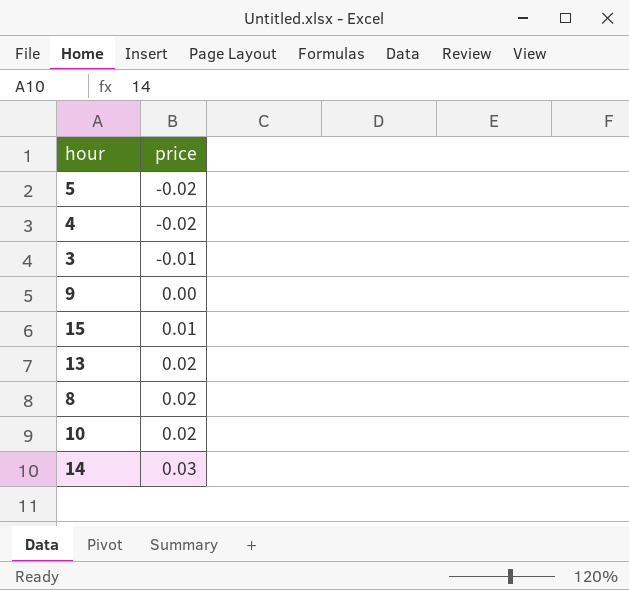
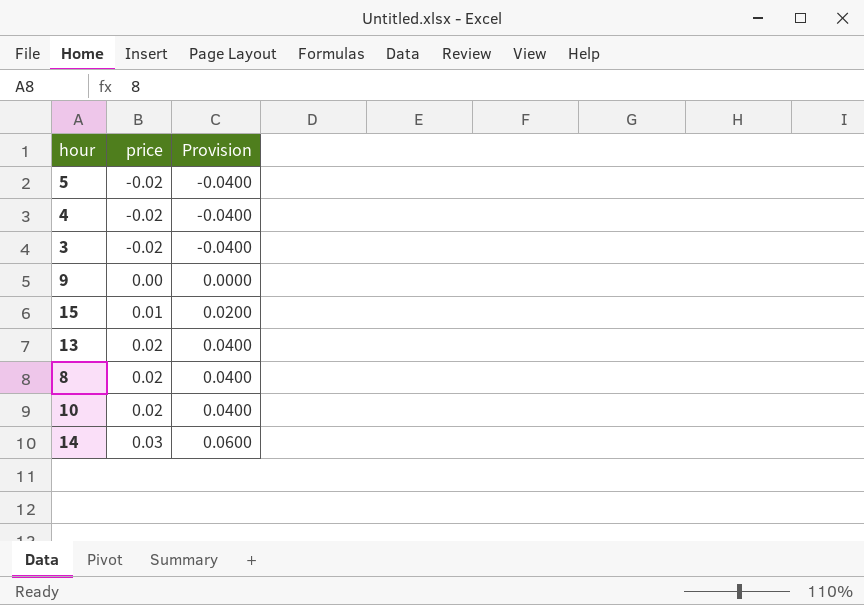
column Provision | formula: none -> [price] * 2
3 | price: -0.01 -> -0.02

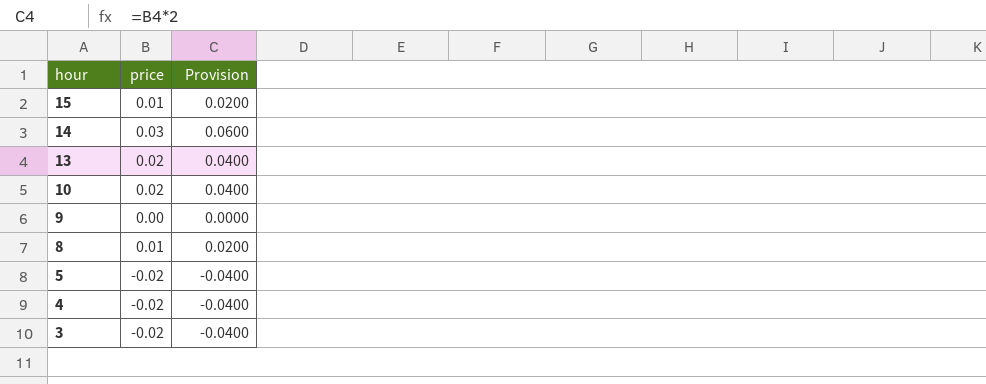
row order: price ascending -> hour descending
8 | price: 0.02 -> 0.01
8 | Provision: 0.0400 -> 0.0200

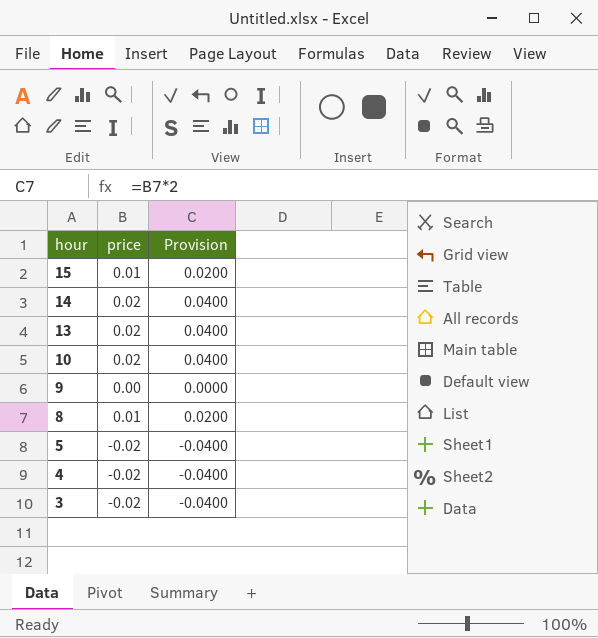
14 | price: 0.03 -> 0.02
14 | Provision: 0.0600 -> 0.0400

